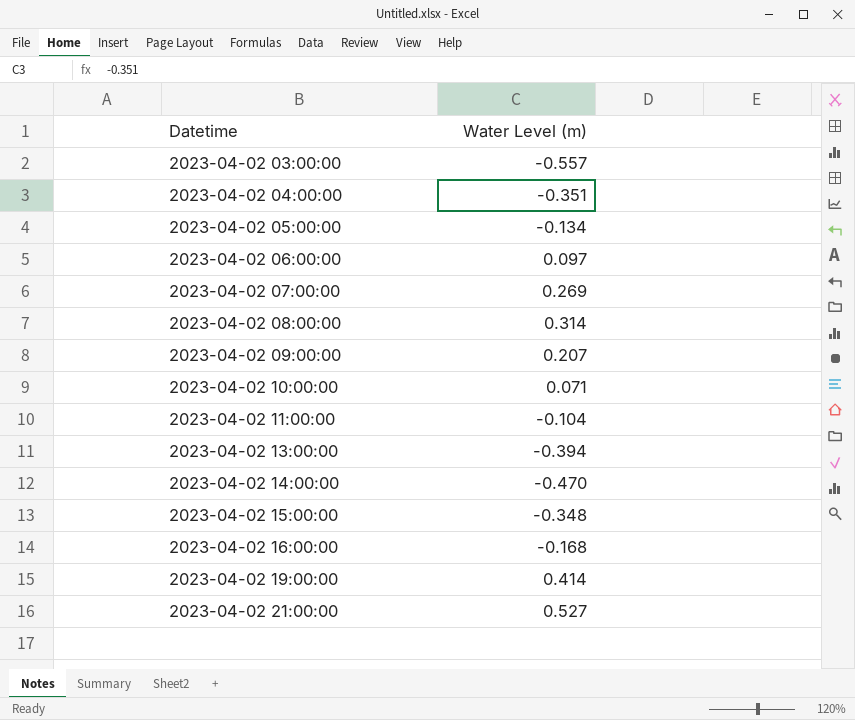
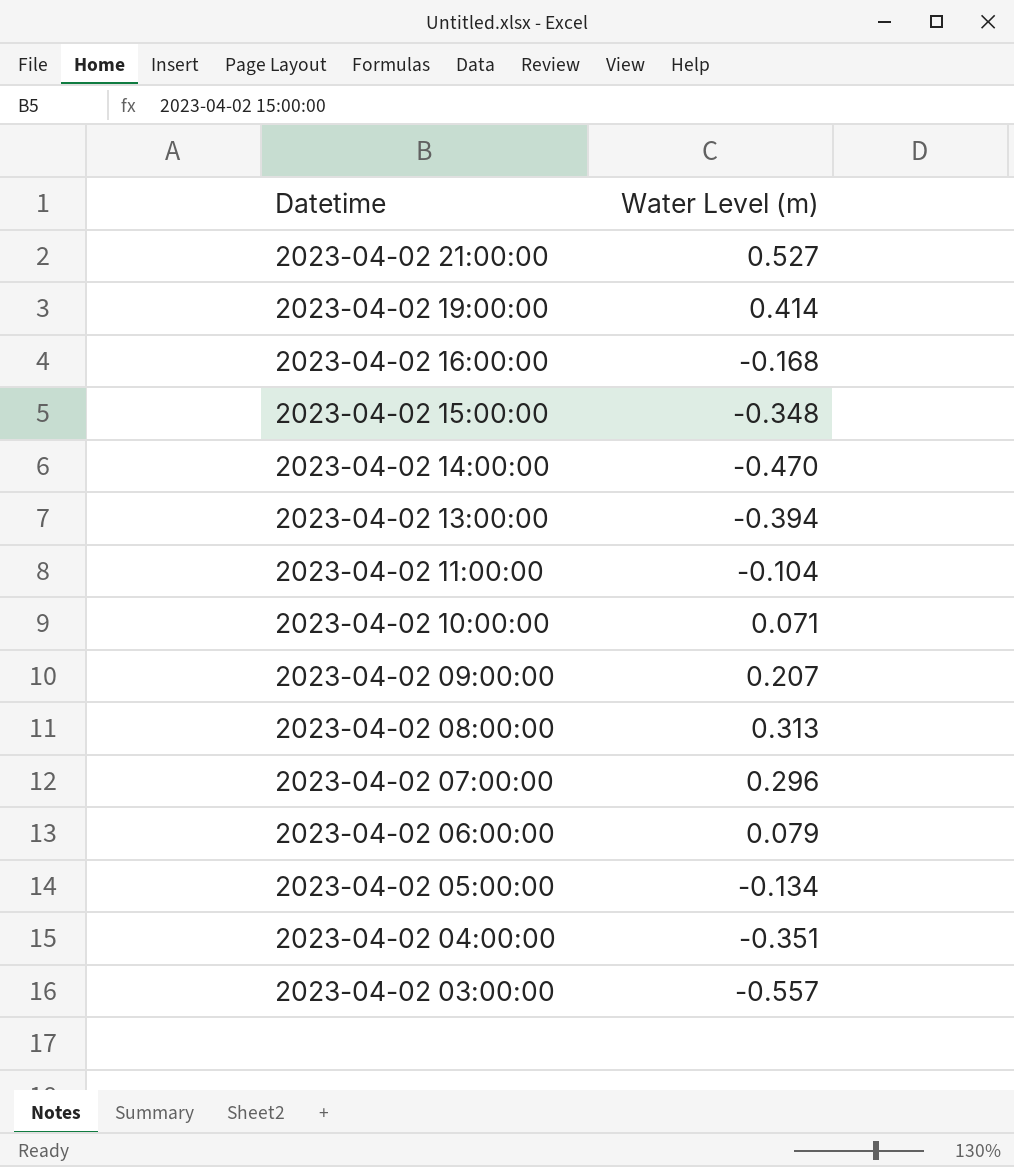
row order: Datetime ascending -> Datetime descending
2023-04-02 08:00:00 | Water Level (m): 0.314 -> 0.313
2023-04-02 07:00:00 | Water Level (m): 0.269 -> 0.296
2023-04-02 06:00:00 | Water Level (m): 0.097 -> 0.079

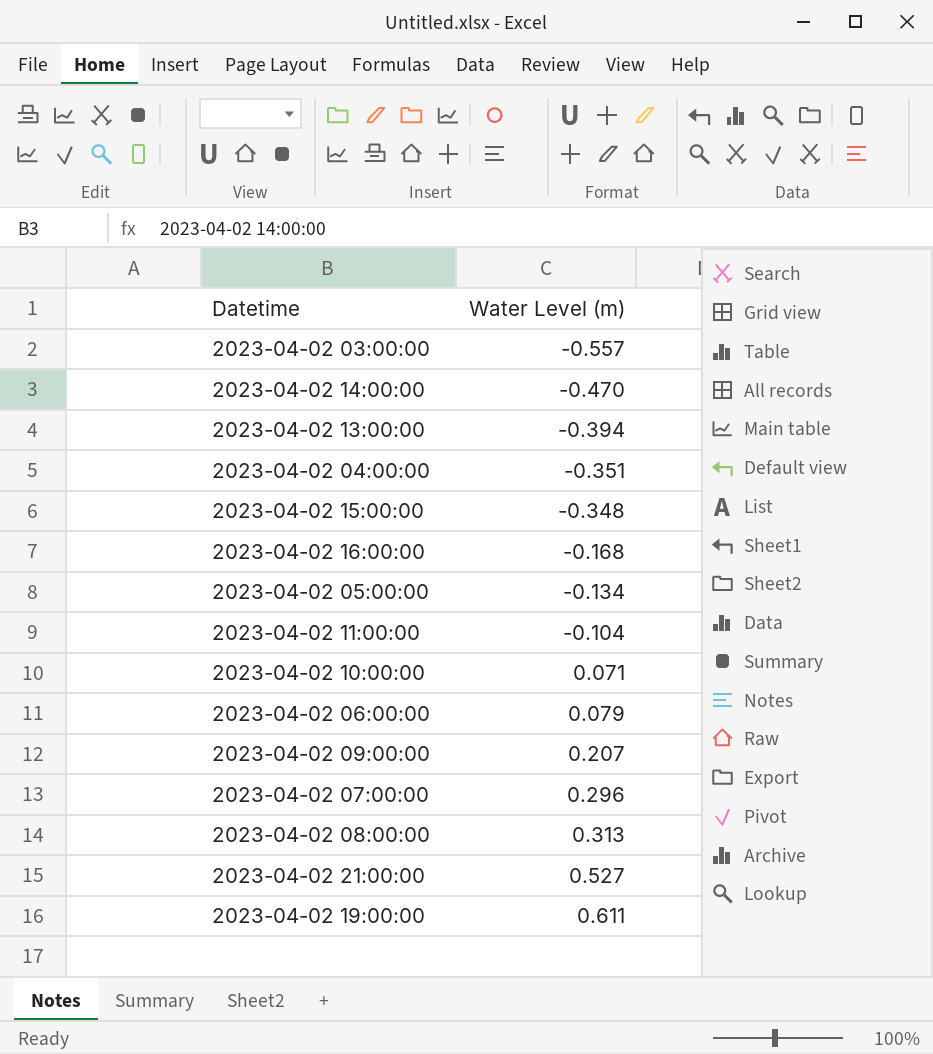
row order: Datetime descending -> Water Level (m) ascending
2023-04-02 19:00:00 | Water Level (m): 0.414 -> 0.611

